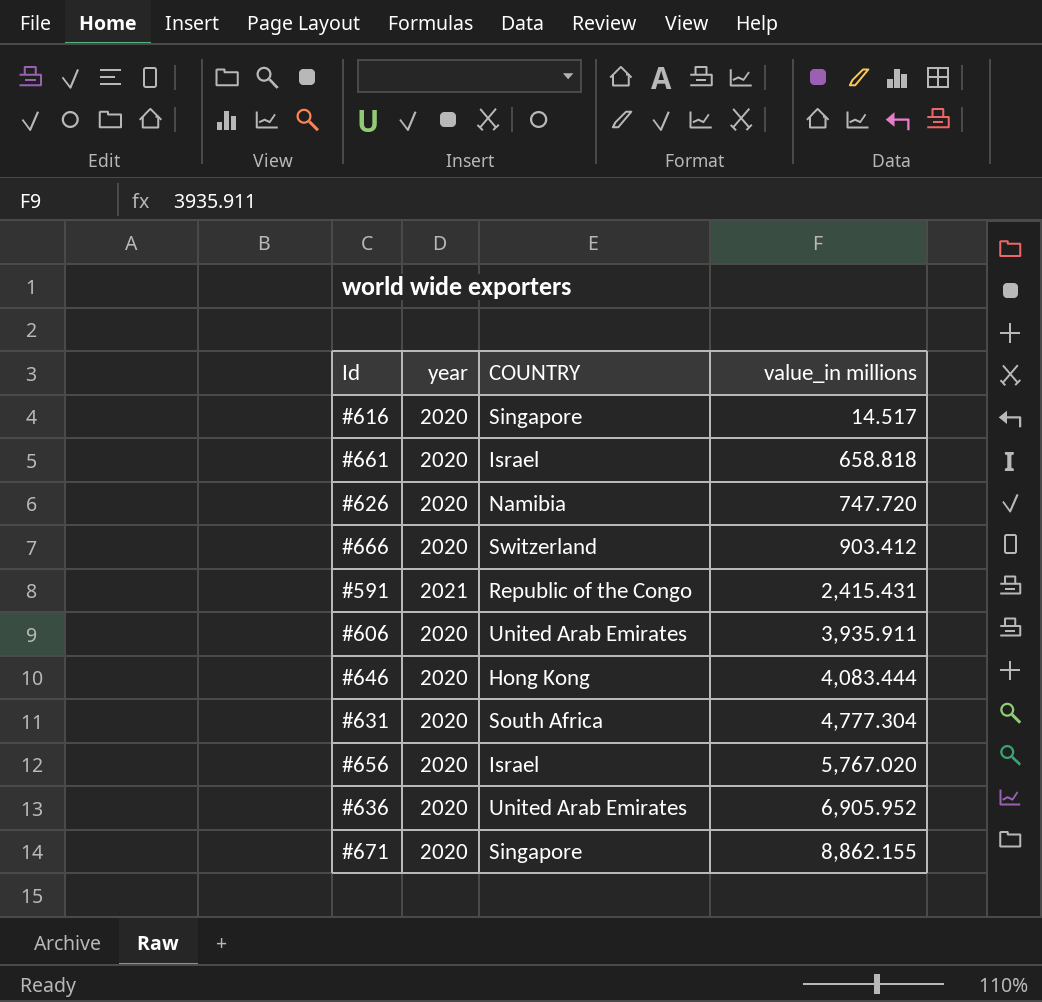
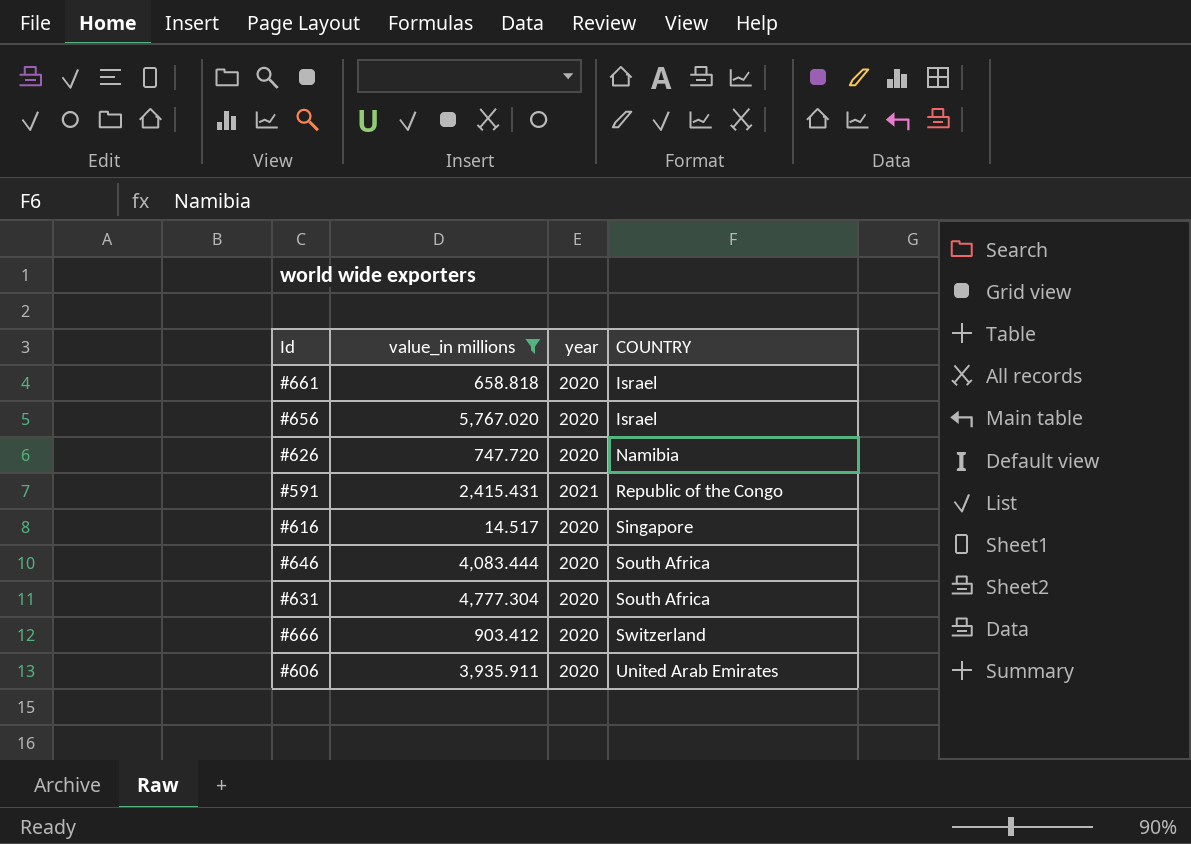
filter: none -> value_in millions <= 5,767.020
row order: value_in millions ascending -> COUNTRY ascending
column value_in millions | position: 4 -> 2
#646 | COUNTRY: Hong Kong -> South Africa

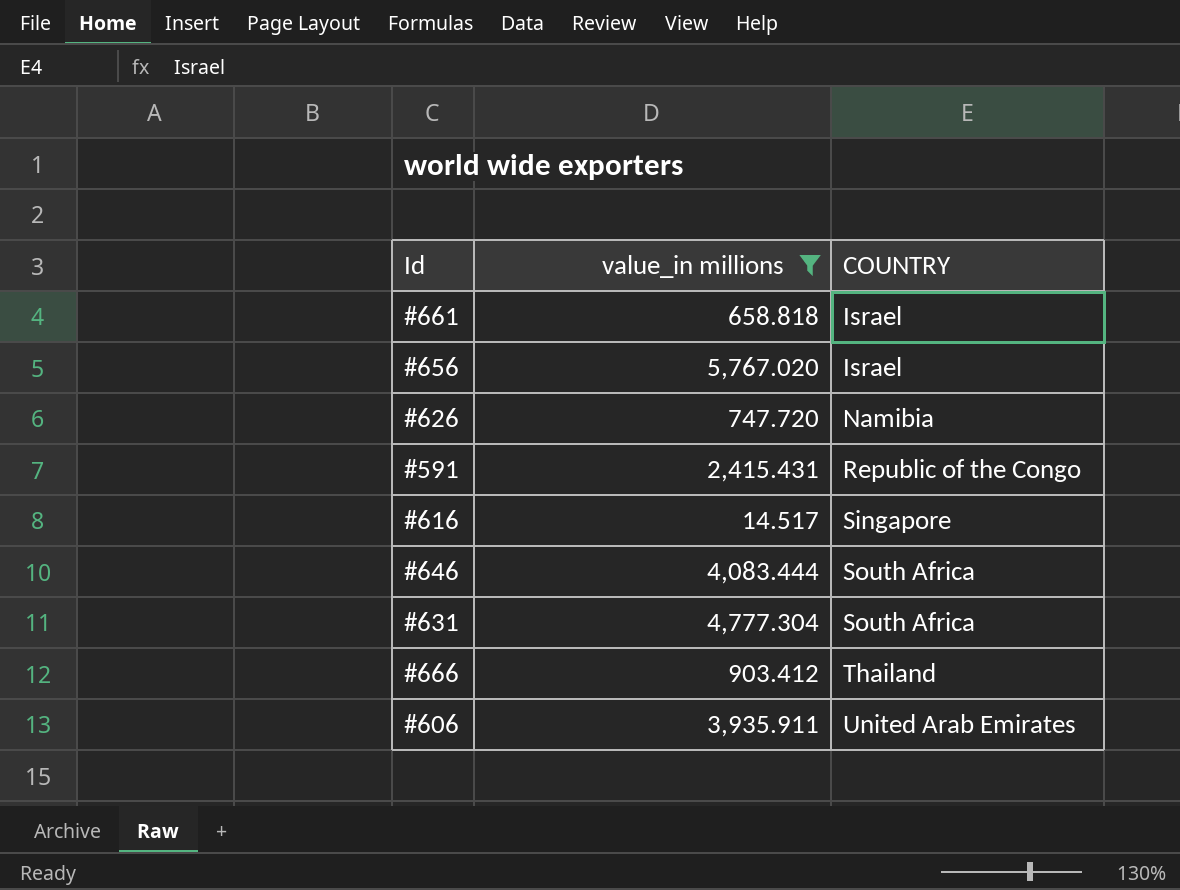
column year | position: 3 -> none
#666 | COUNTRY: Switzerland -> Thailand

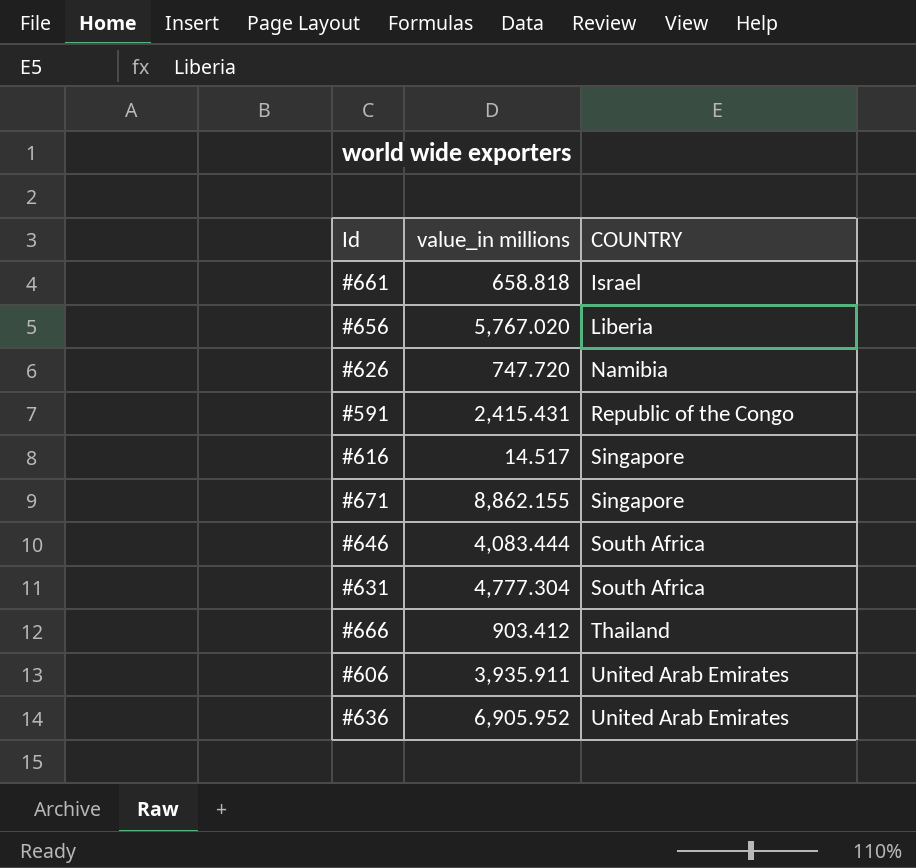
filter: value_in millions <= 5,767.020 -> none
#656 | COUNTRY: Israel -> Liberia

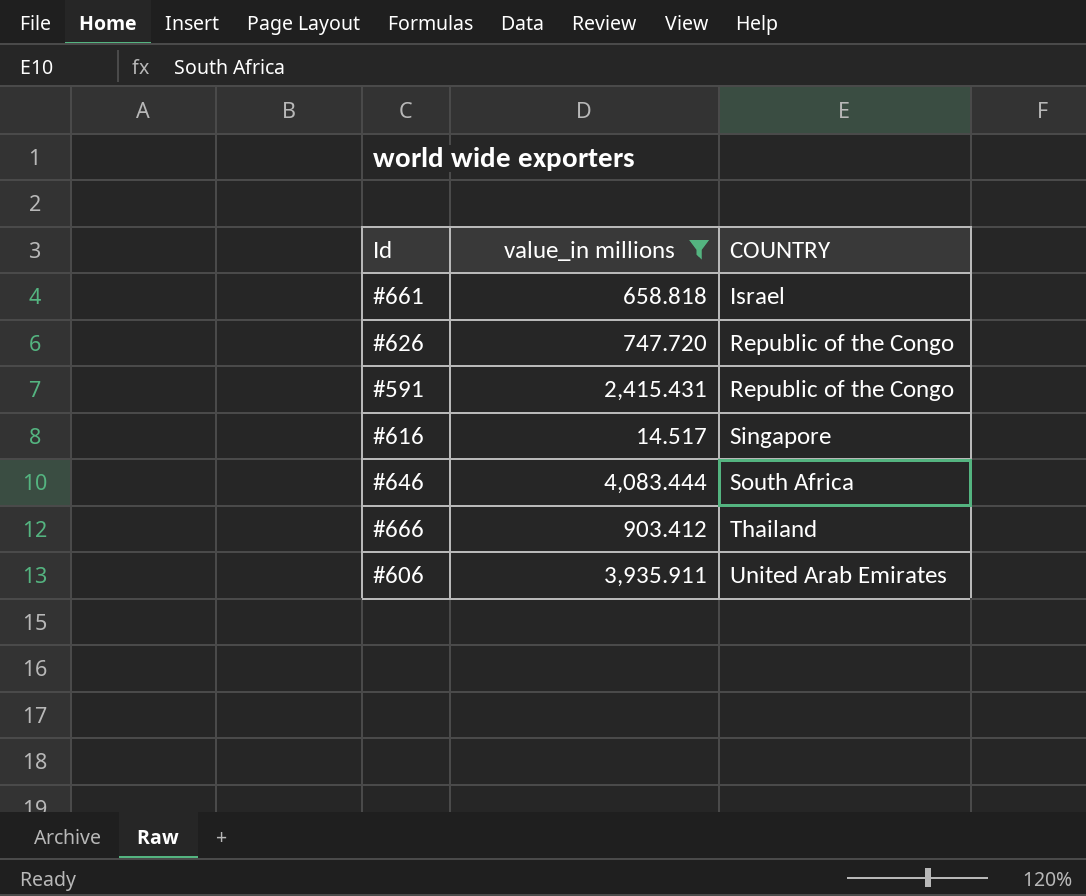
filter: none -> value_in millions <= 4,083.444
#626 | COUNTRY: Namibia -> Republic of the Congo

